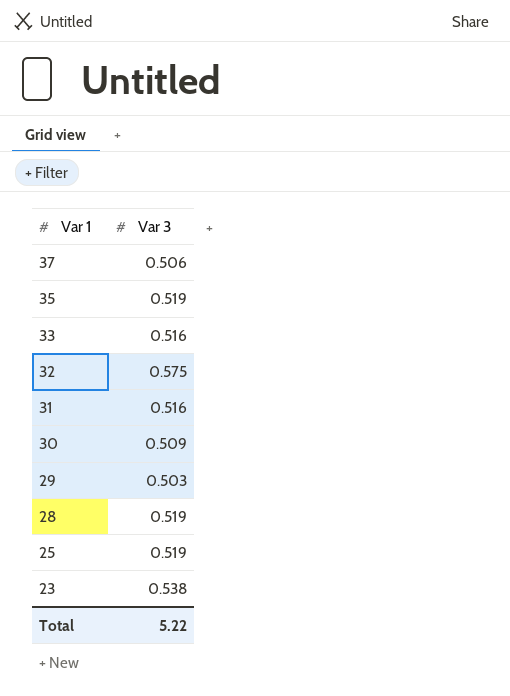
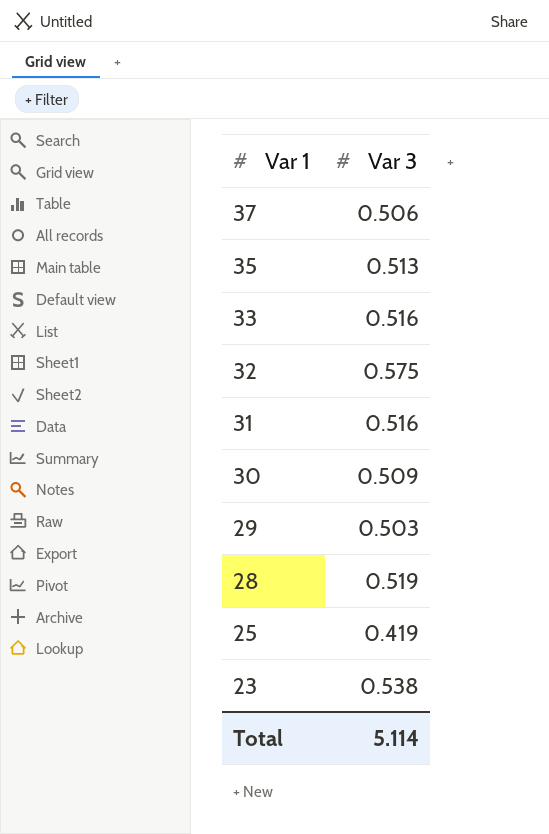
35 | Var 3: 0.519 -> 0.513
25 | Var 3: 0.519 -> 0.419
Total | Var 3: 5.22 -> 5.114

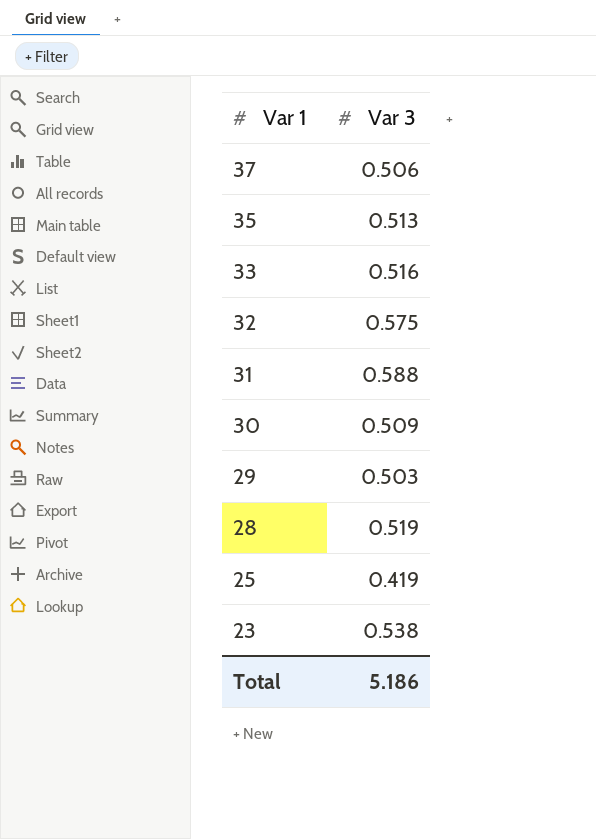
31 | Var 3: 0.516 -> 0.588
Total | Var 3: 5.114 -> 5.186

